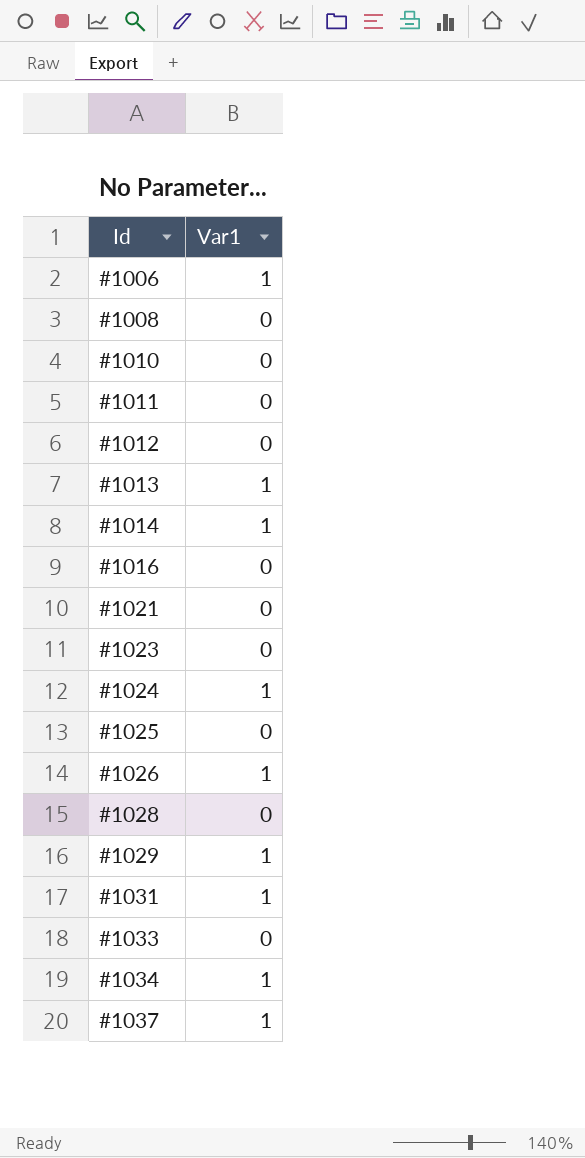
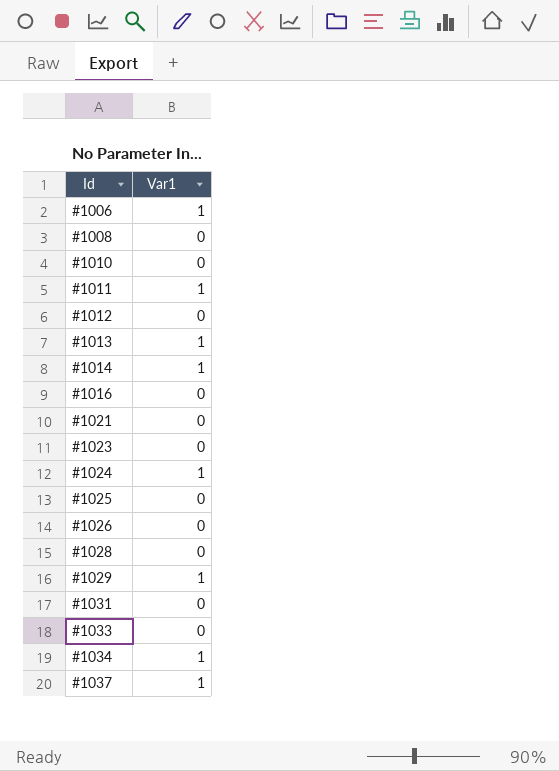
#1011 | Var1: 0 -> 1
#1026 | Var1: 1 -> 0
#1031 | Var1: 1 -> 0

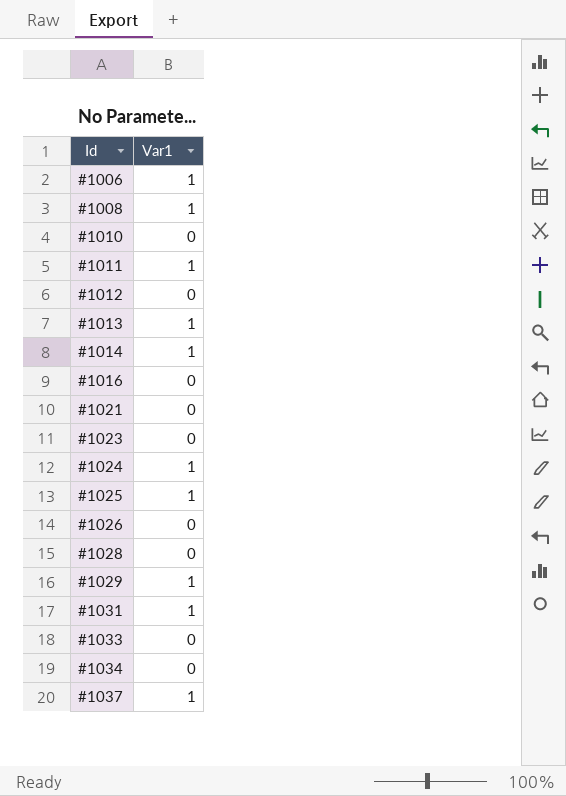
#1008 | Var1: 0 -> 1
#1025 | Var1: 0 -> 1
#1031 | Var1: 0 -> 1
#1034 | Var1: 1 -> 0

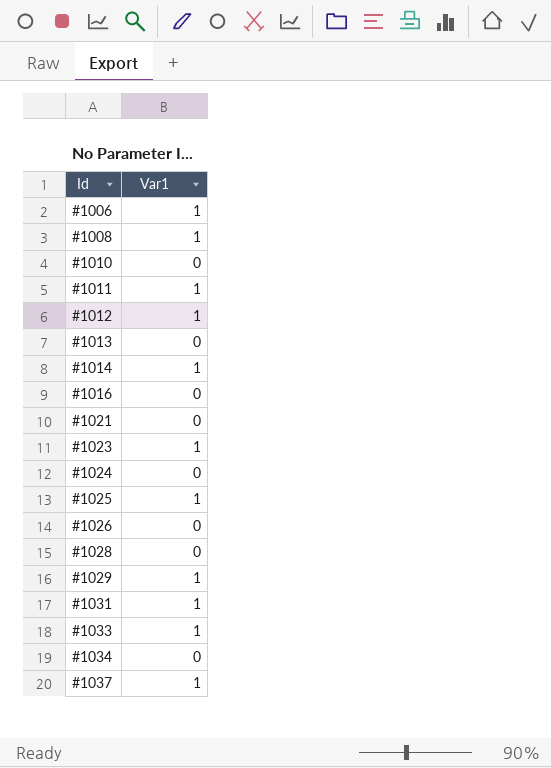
#1012 | Var1: 0 -> 1
#1013 | Var1: 1 -> 0
#1023 | Var1: 0 -> 1
#1024 | Var1: 1 -> 0
#1033 | Var1: 0 -> 1

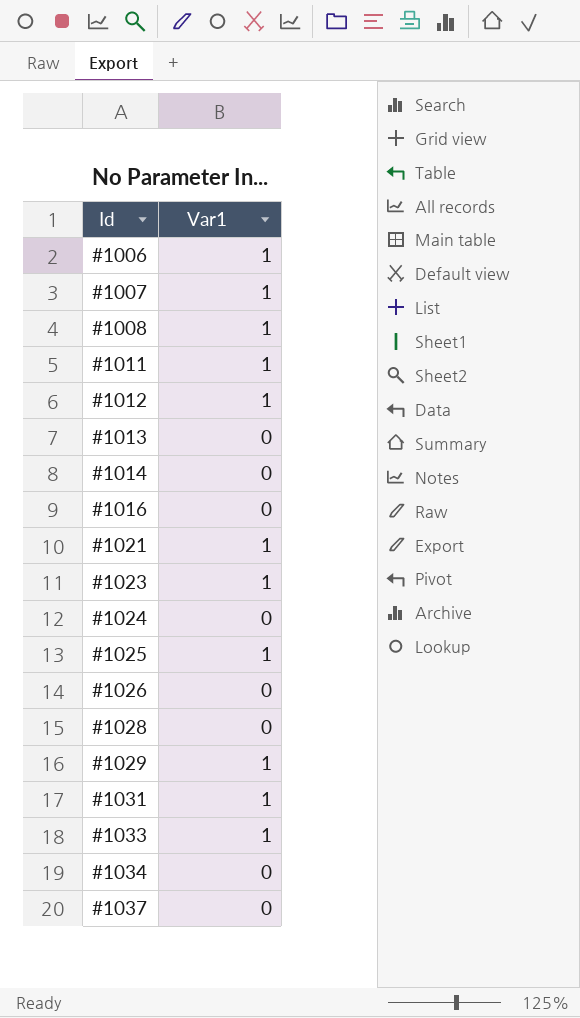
row #1010: 0 -> none
row #1007: none -> 1
#1014 | Var1: 1 -> 0
#1021 | Var1: 0 -> 1
#1037 | Var1: 1 -> 0

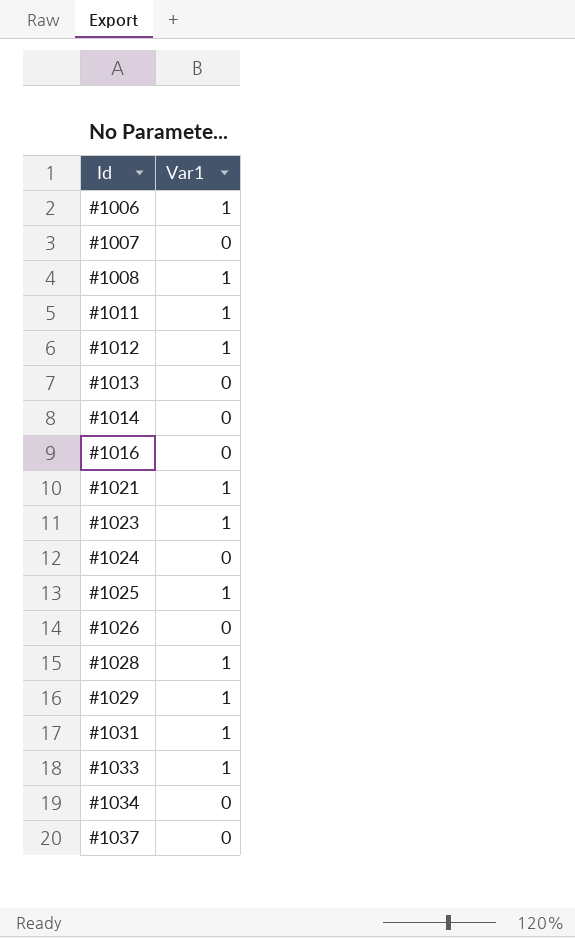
#1007 | Var1: 1 -> 0
#1028 | Var1: 0 -> 1

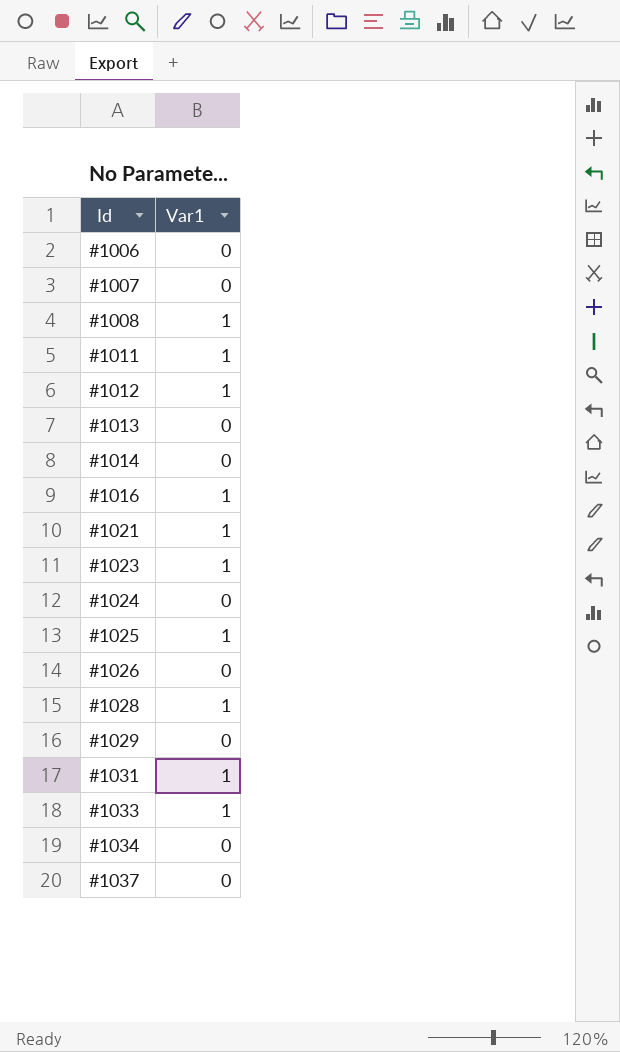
#1006 | Var1: 1 -> 0
#1016 | Var1: 0 -> 1
#1029 | Var1: 1 -> 0

